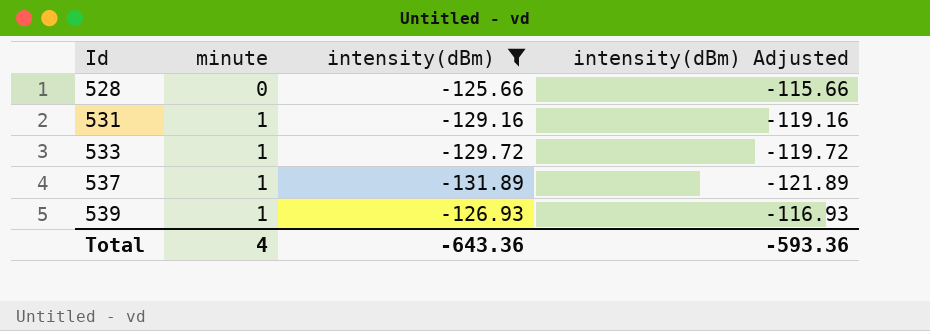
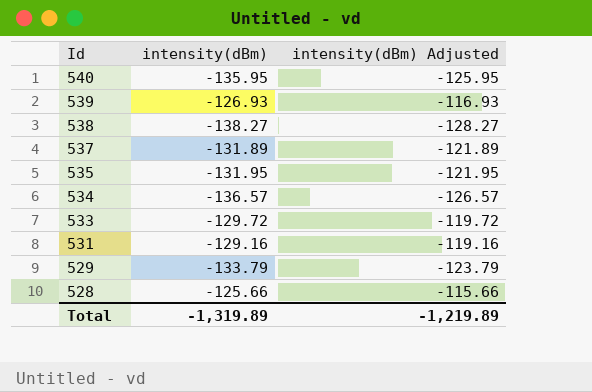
filter: intensity(dBm) >= -131.89 -> none
row order: Id ascending -> Id descending
column minute | position: 2 -> none
Total | intensity(dBm): -643.36 -> -1,319.89
Total | intensity(dBm) Adjusted: -593.36 -> -1,219.89

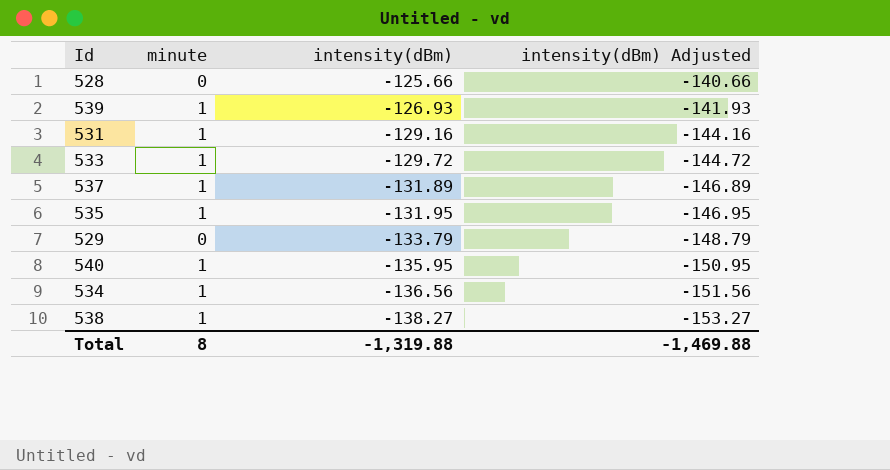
row order: Id descending -> intensity(dBm) descending
column minute | position: none -> 2
column intensity(dBm) Adjusted | formula: [intensity(dBm)] + 10 -> [intensity(dBm)] - 15
534 | intensity(dBm): -136.57 -> -136.56
Total | intensity(dBm): -1,319.89 -> -1,319.88
Total | intensity(dBm) Adjusted: -1,219.89 -> -1,469.88

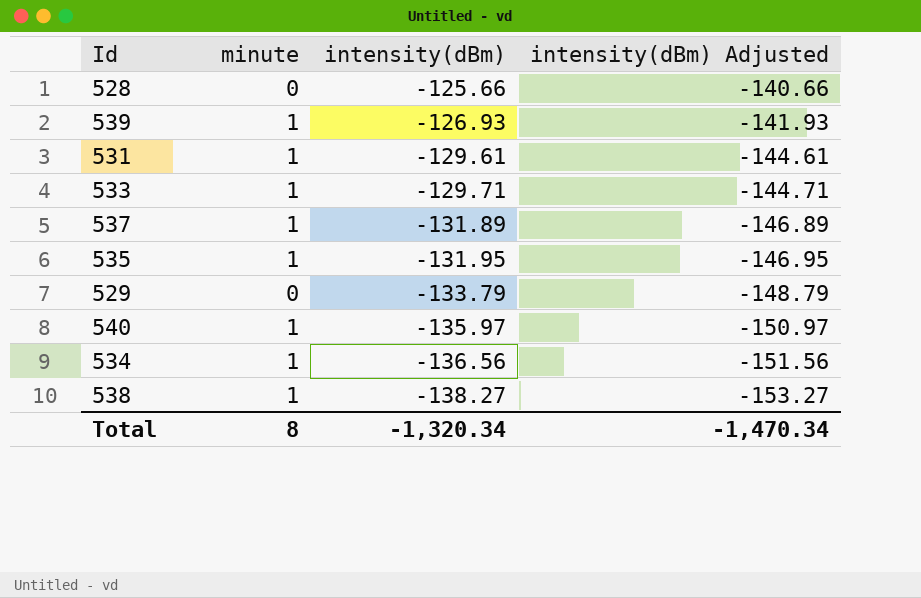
531 | intensity(dBm): -129.16 -> -129.61
531 | intensity(dBm) Adjusted: -144.16 -> -144.61
533 | intensity(dBm): -129.72 -> -129.71
533 | intensity(dBm) Adjusted: -144.72 -> -144.71
540 | intensity(dBm): -135.95 -> -135.97
540 | intensity(dBm) Adjusted: -150.95 -> -150.97
Total | intensity(dBm): -1,319.88 -> -1,320.34
Total | intensity(dBm) Adjusted: -1,469.88 -> -1,470.34

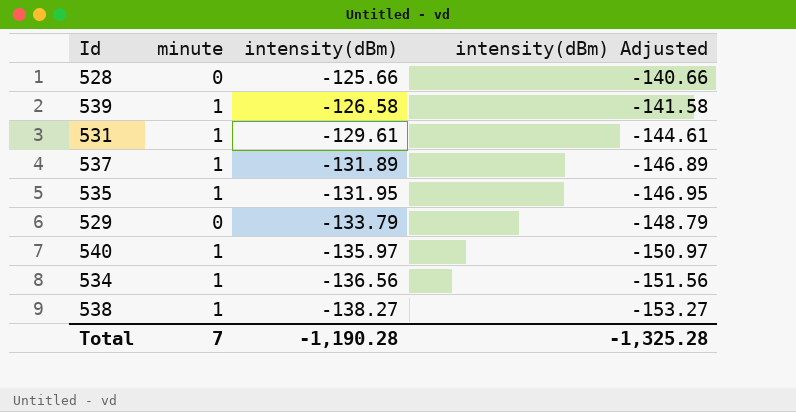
row 533: 1 | -129.71 | -144.71 -> none
539 | intensity(dBm): -126.93 -> -126.58
539 | intensity(dBm) Adjusted: -141.93 -> -141.58
Total | minute: 8 -> 7
Total | intensity(dBm): -1,320.34 -> -1,190.28
Total | intensity(dBm) Adjusted: -1,470.34 -> -1,325.28

